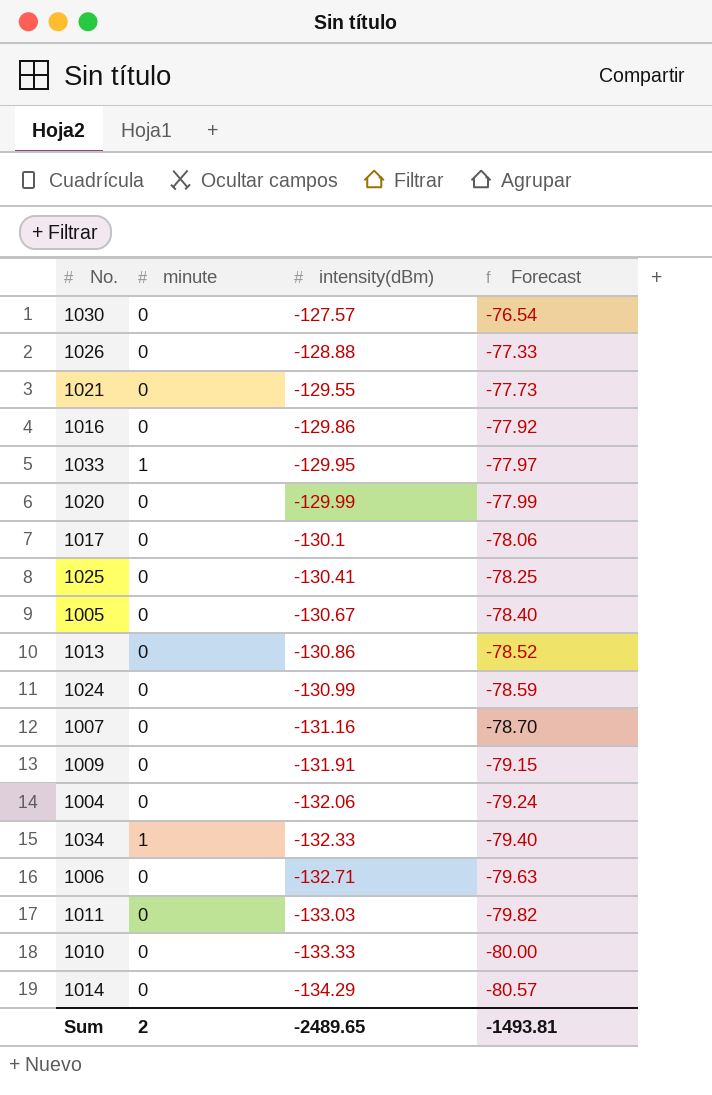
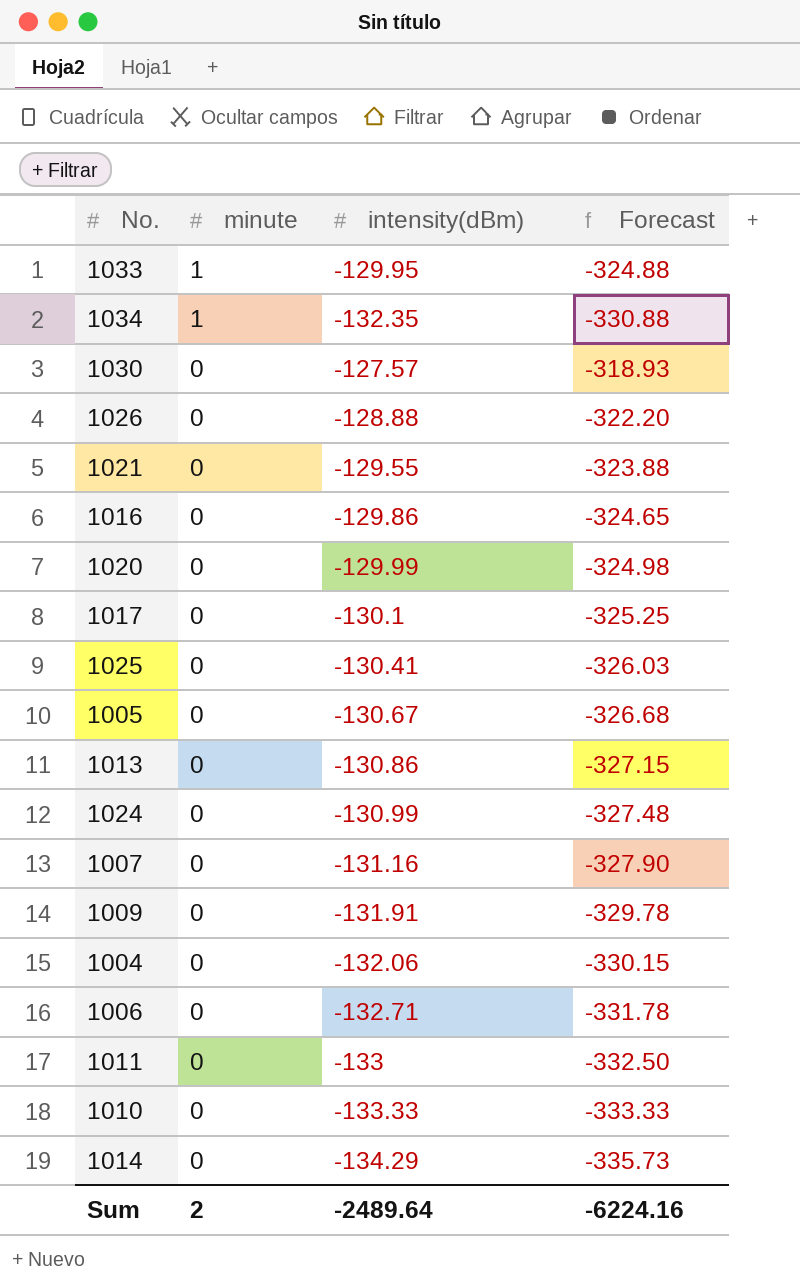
row order: intensity(dBm) descending -> minute descending
column Forecast | formula: [intensity(dBm)] * 0.6 -> [intensity(dBm)] * 2.5
1034 | intensity(dBm): -132.33 -> -132.35
1011 | intensity(dBm): -133.03 -> -133
Sum | intensity(dBm): -2489.65 -> -2489.64
Sum | Forecast: -1493.81 -> -6224.16

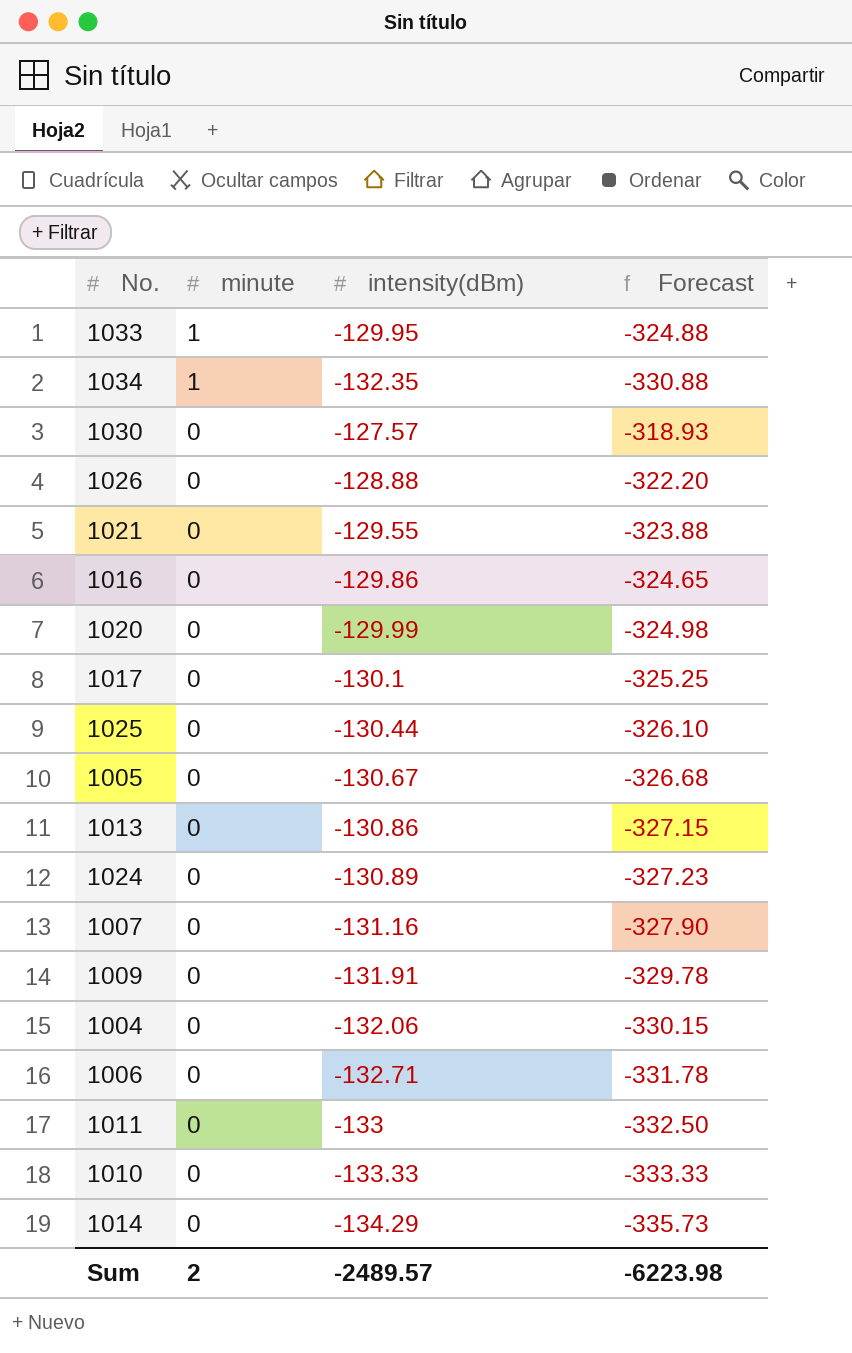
1025 | intensity(dBm): -130.41 -> -130.44
1025 | Forecast: -326.03 -> -326.10
1024 | intensity(dBm): -130.99 -> -130.89
1024 | Forecast: -327.48 -> -327.23
Sum | intensity(dBm): -2489.64 -> -2489.57
Sum | Forecast: -6224.16 -> -6223.98

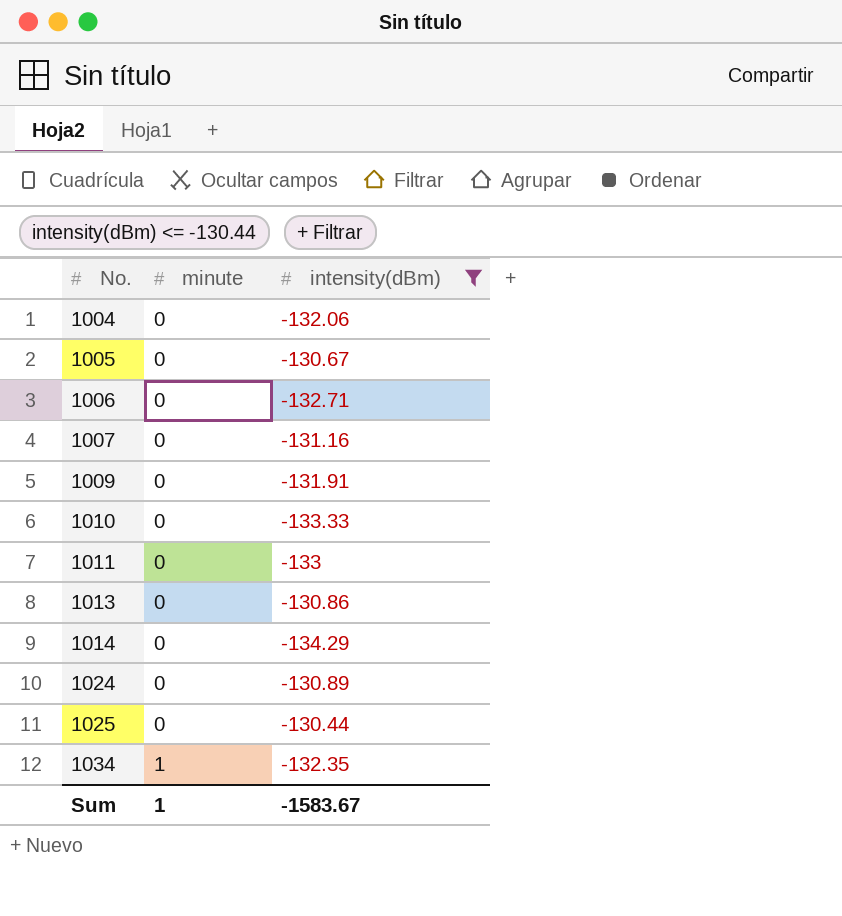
filter: none -> intensity(dBm) <= -130.44
row order: minute descending -> No. ascending
column Forecast | formula: [intensity(dBm)] * 2.5 -> none
Sum | minute: 2 -> 1
Sum | intensity(dBm): -2489.57 -> -1583.67

